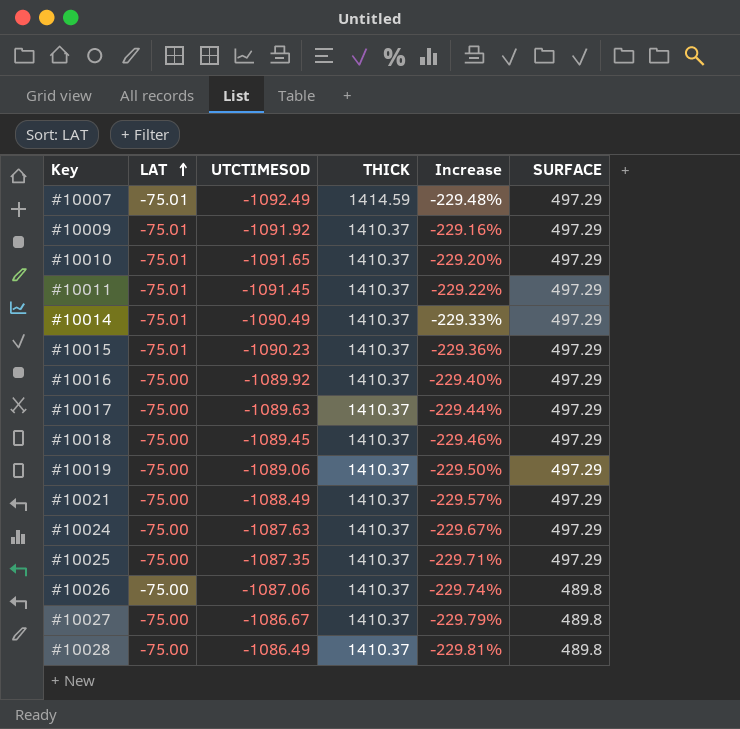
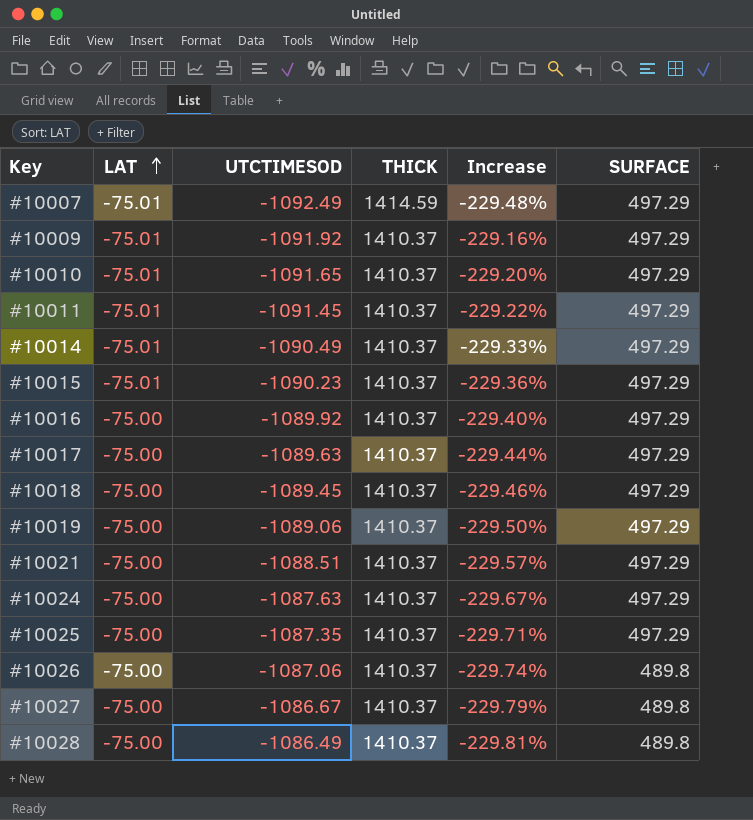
#10021 | UTCTIMESOD: -1088.49 -> -1088.51

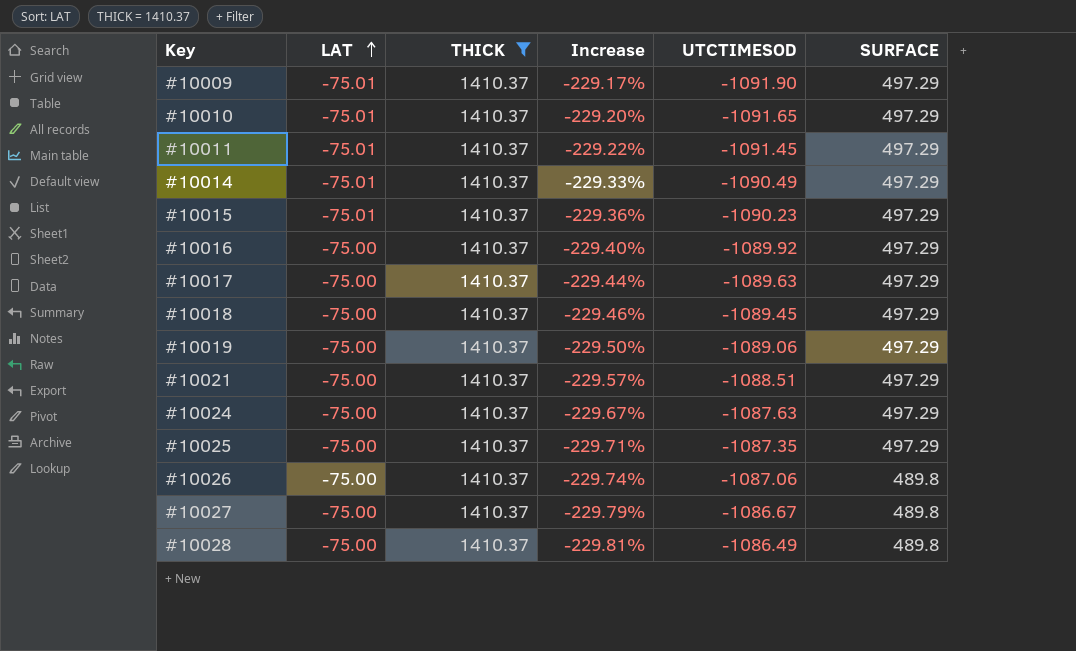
filter: none -> THICK = 1410.37
column UTCTIMESOD | position: 3 -> 5
#10009 | Increase: -229.16% -> -229.17%
#10009 | UTCTIMESOD: -1091.92 -> -1091.90

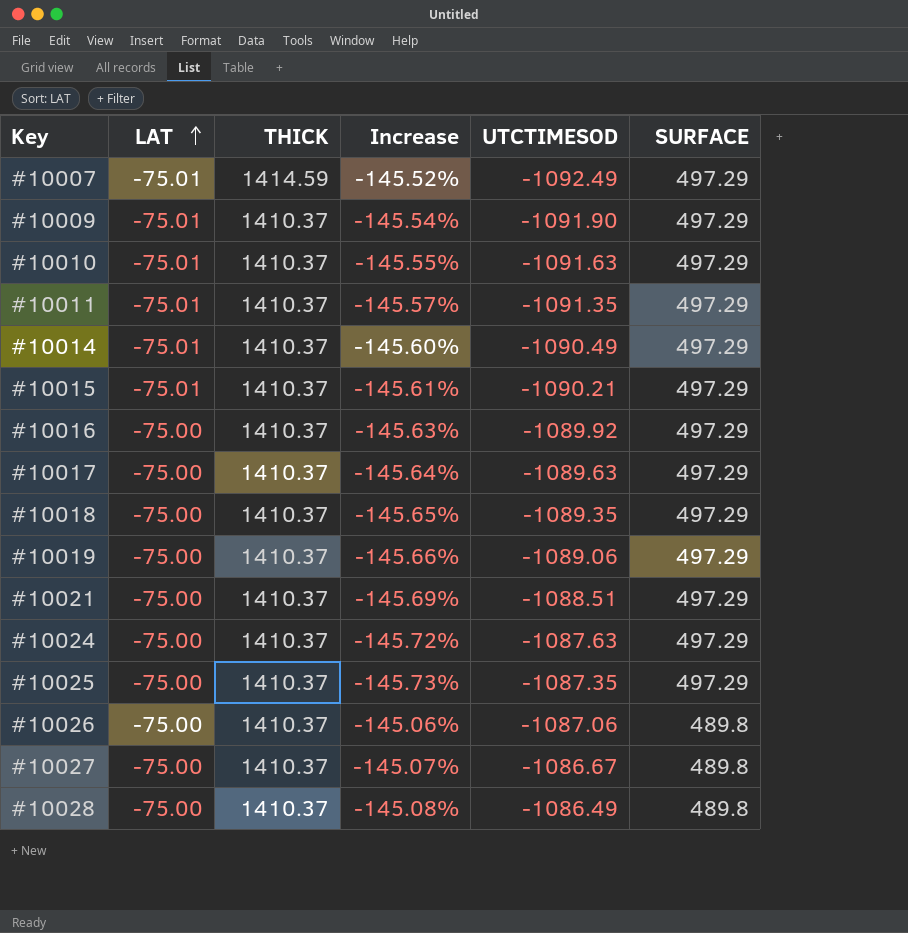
filter: THICK = 1410.37 -> none
column Increase | formula: ([THICK] - [UTCTIMESOD]) / [UTCTIMESOD] -> ([SURFACE] - [UTCTIMESOD]) / [UTCTIMESOD]
#10010 | UTCTIMESOD: -1091.65 -> -1091.63
#10011 | UTCTIMESOD: -1091.45 -> -1091.35
#10015 | UTCTIMESOD: -1090.23 -> -1090.21
#10018 | UTCTIMESOD: -1089.45 -> -1089.35

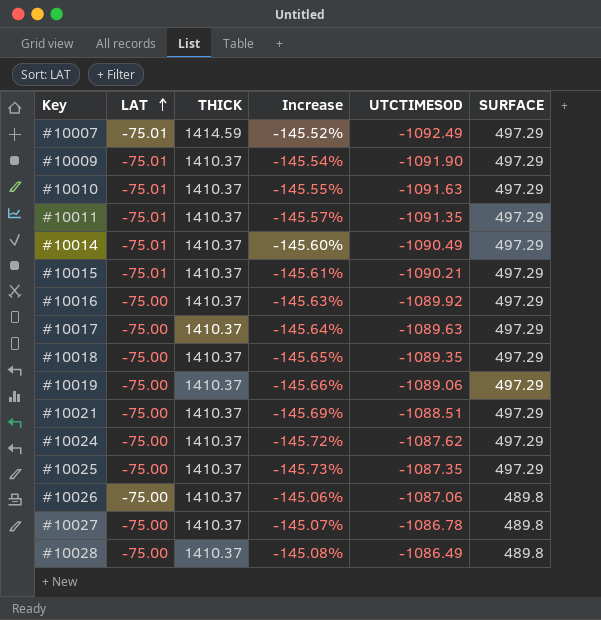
#10024 | UTCTIMESOD: -1087.63 -> -1087.62
#10027 | UTCTIMESOD: -1086.67 -> -1086.78

